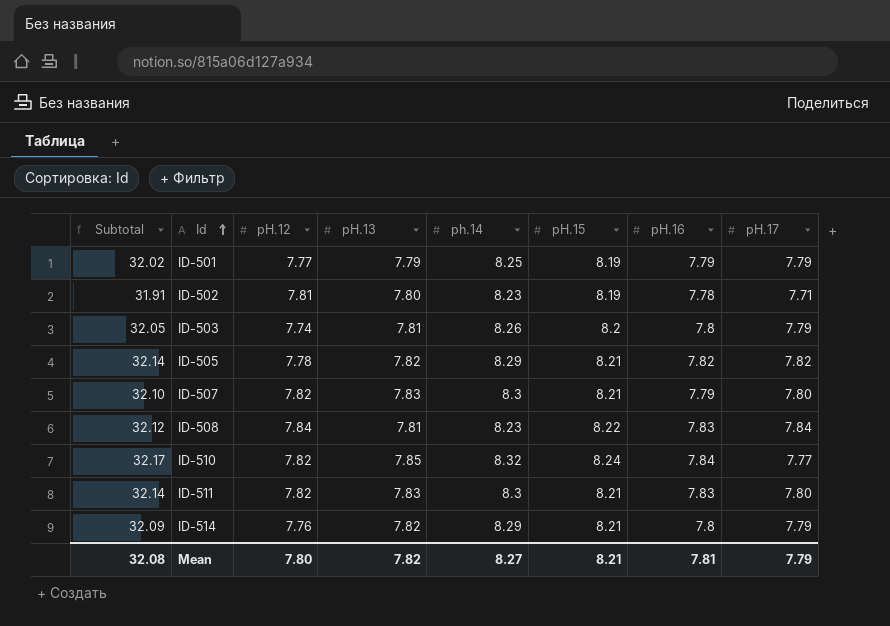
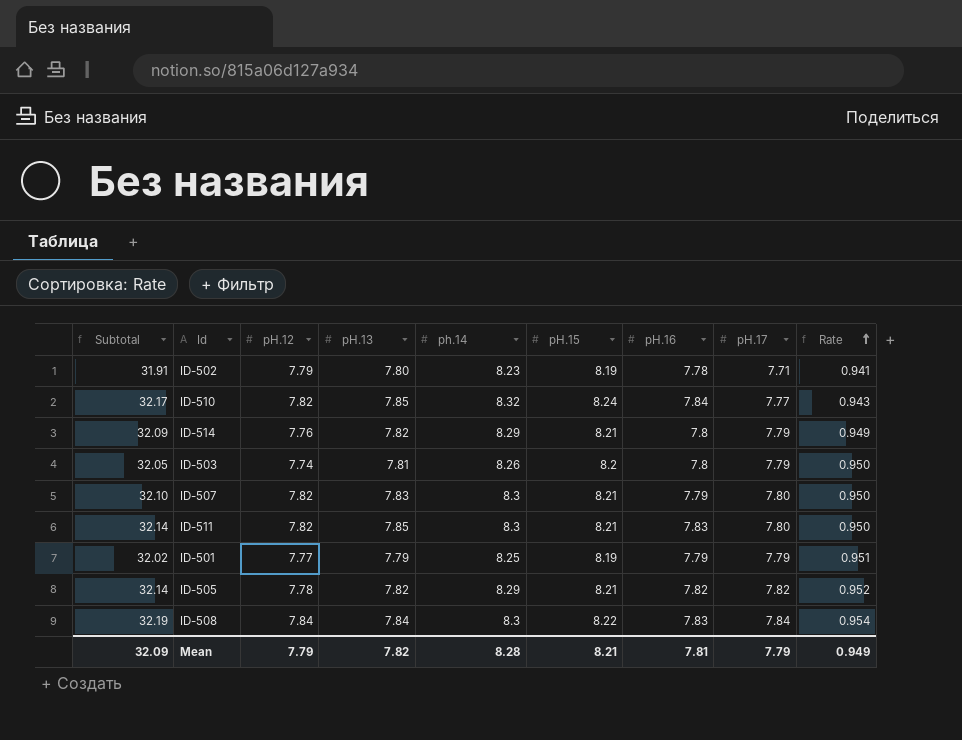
row order: Id ascending -> Rate ascending
column Rate | formula: none -> [pH.17] / [pH.15]
ID-502 | pH.12: 7.81 -> 7.79
ID-511 | pH.13: 7.83 -> 7.85
ID-508 | Subtotal: 32.12 -> 32.19
ID-508 | pH.13: 7.81 -> 7.84
ID-508 | ph.14: 8.23 -> 8.3
Mean | Subtotal: 32.08 -> 32.09
Mean | pH.12: 7.80 -> 7.79
Mean | ph.14: 8.27 -> 8.28

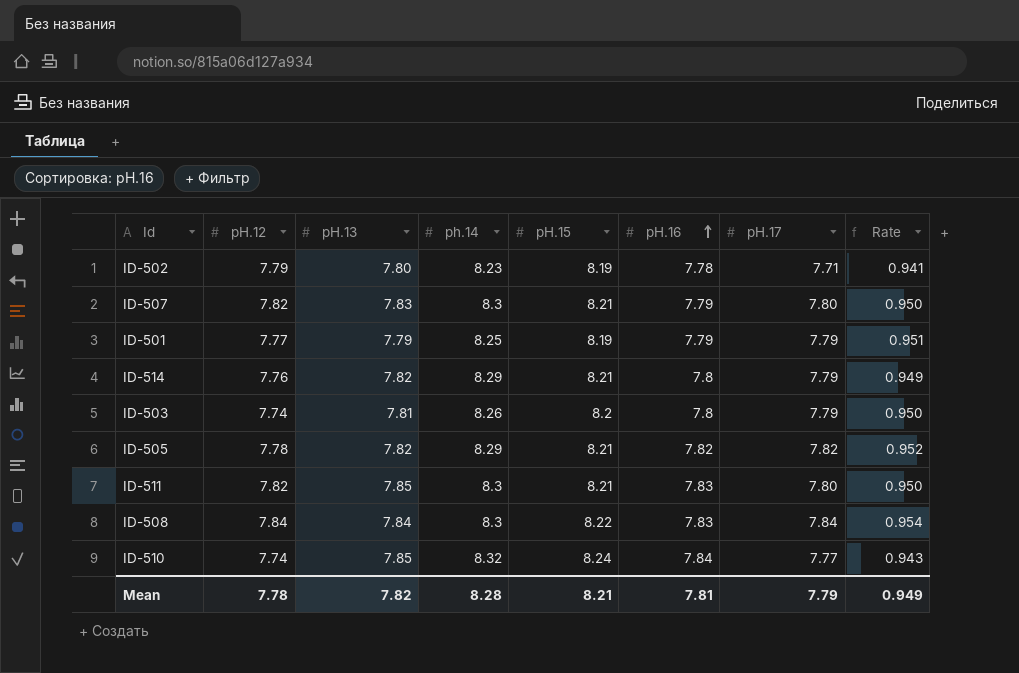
row order: Rate ascending -> pH.16 ascending
column Subtotal | formula: [ph.14] + [pH.15] + [pH.16] + [pH.17] -> none
ID-510 | pH.12: 7.82 -> 7.74
Mean | pH.12: 7.79 -> 7.78

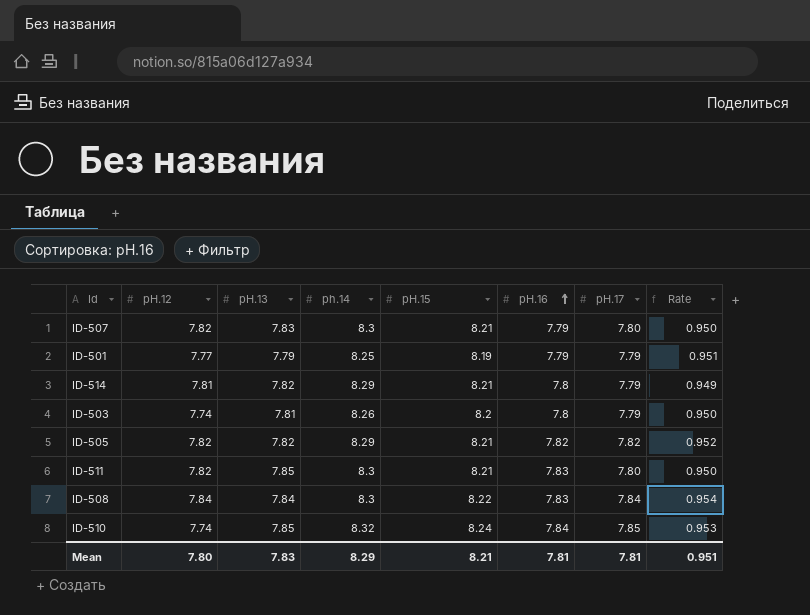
row ID-502: 7.79 | 7.80 | 8.23 | 8.19 | 7.78 | 7.71 | 0.941 -> none
ID-514 | pH.12: 7.76 -> 7.81
ID-505 | pH.12: 7.78 -> 7.82
ID-510 | pH.17: 7.77 -> 7.85
ID-510 | Rate: 0.943 -> 0.953
Mean | pH.12: 7.78 -> 7.80
Mean | pH.13: 7.82 -> 7.83
Mean | ph.14: 8.28 -> 8.29
Mean | pH.17: 7.79 -> 7.81
Mean | Rate: 0.949 -> 0.951

